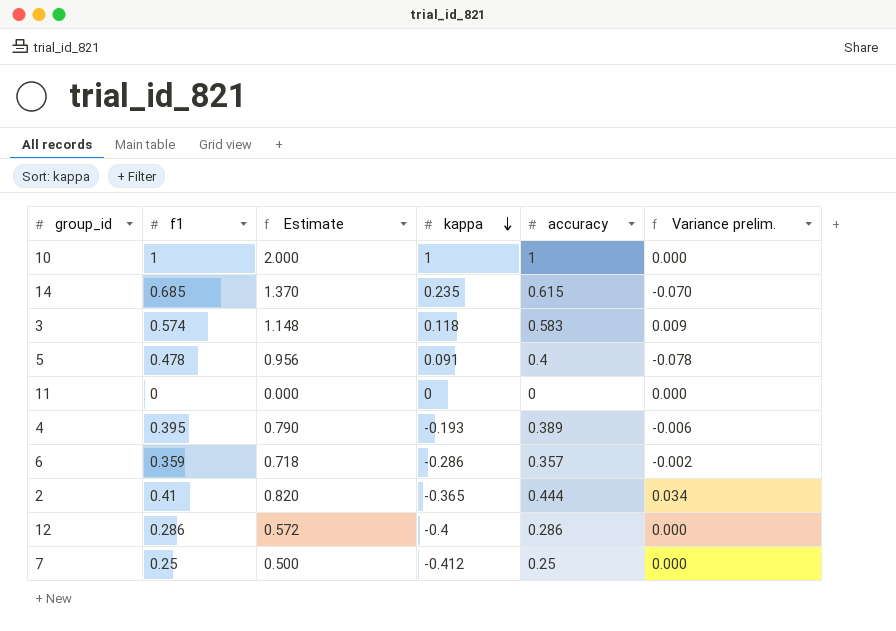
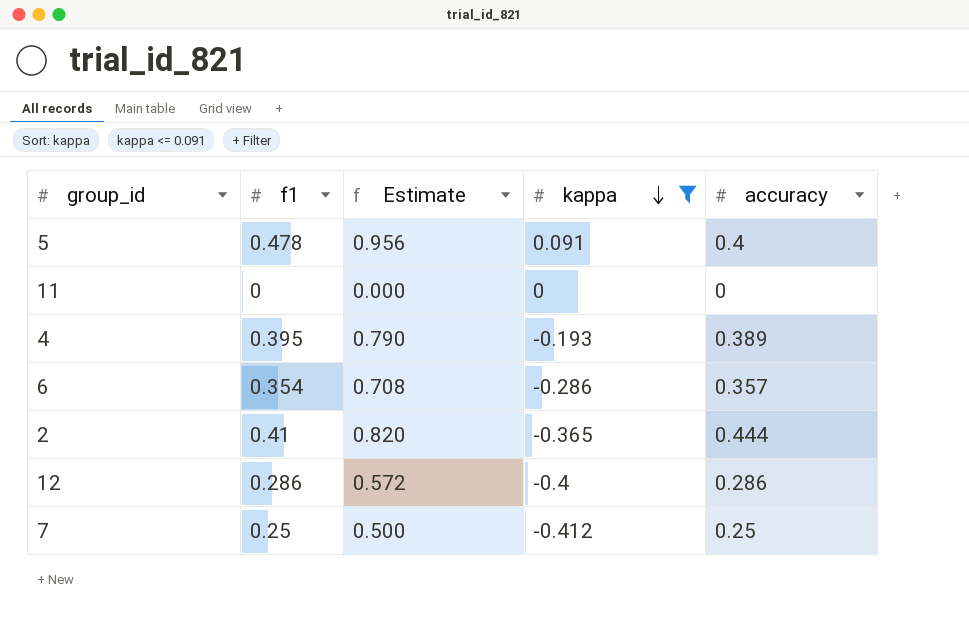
filter: none -> kappa <= 0.091
column Variance prelim. | formula: [accuracy] - [f1] -> none
6 | f1: 0.359 -> 0.354
6 | Estimate: 0.718 -> 0.708

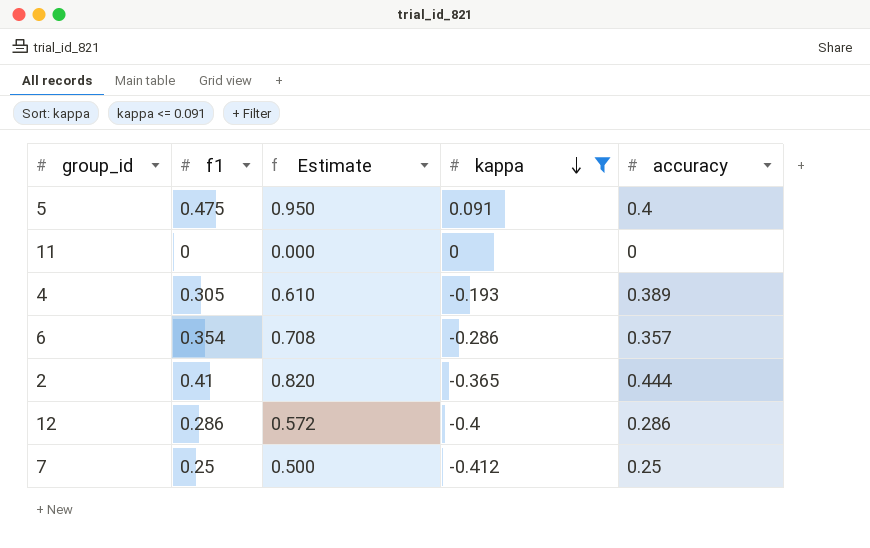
5 | f1: 0.478 -> 0.475
5 | Estimate: 0.956 -> 0.950
4 | f1: 0.395 -> 0.305
4 | Estimate: 0.790 -> 0.610

